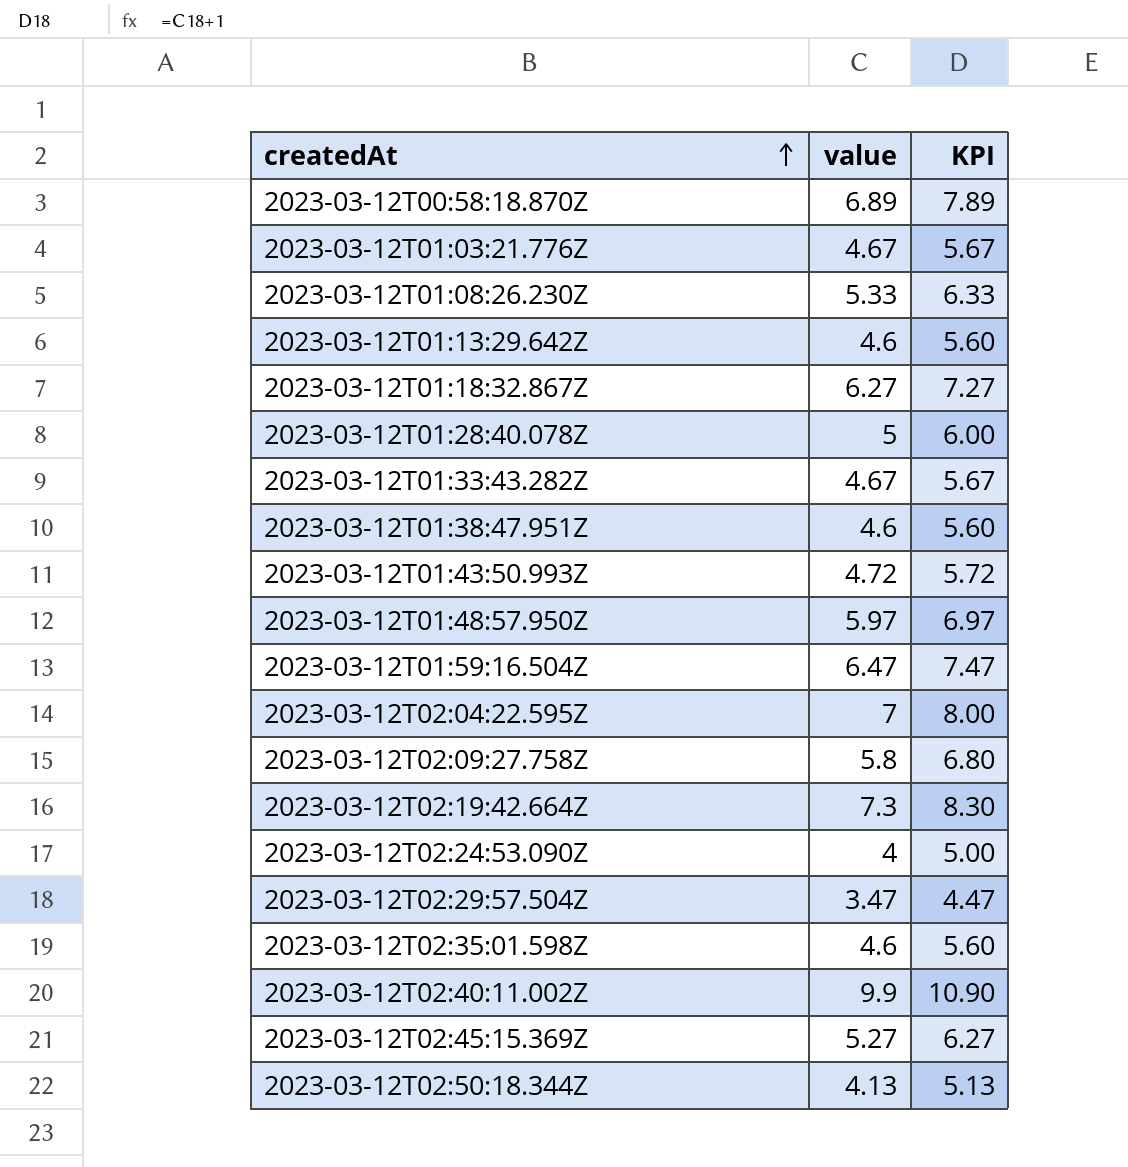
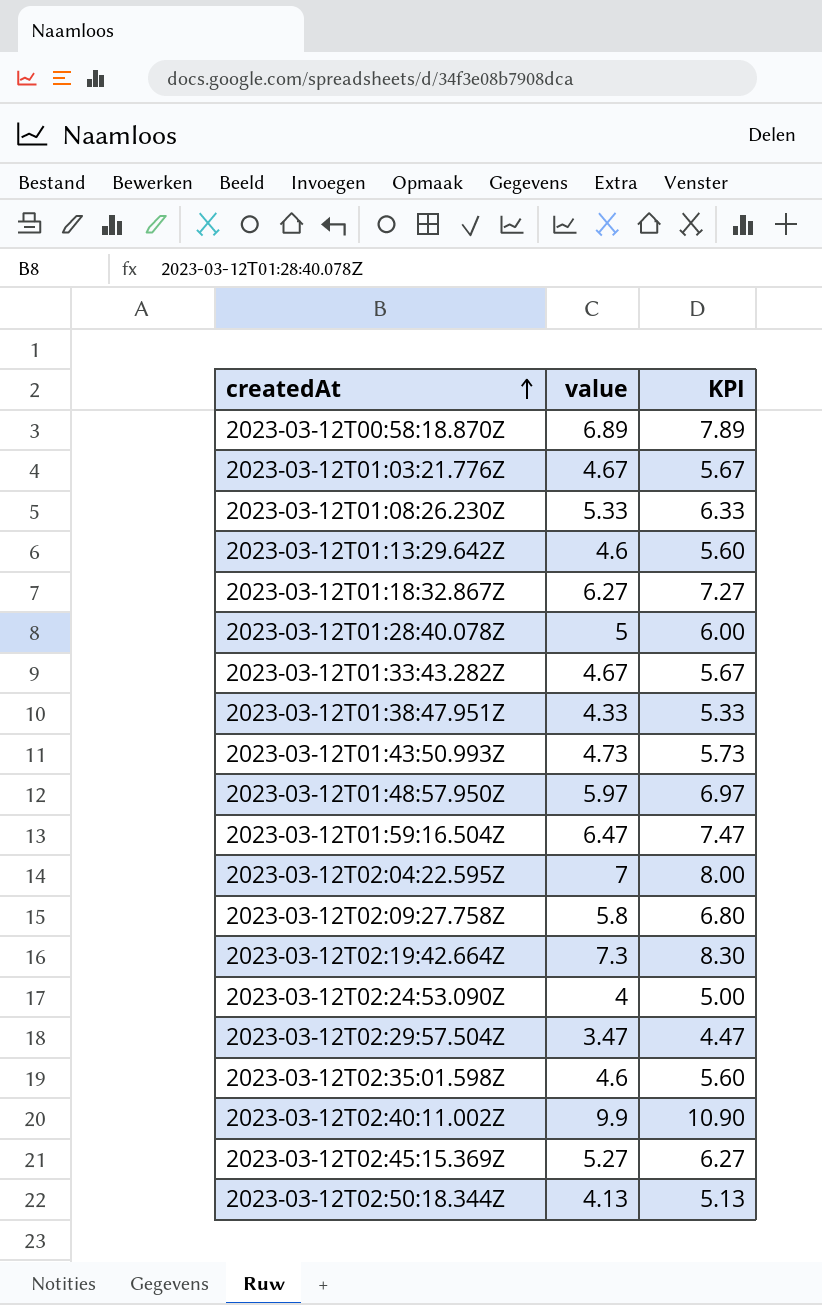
2023-03-12T01:38:47.951Z | value: 4.6 -> 4.33
2023-03-12T01:38:47.951Z | KPI: 5.60 -> 5.33
2023-03-12T01:43:50.993Z | value: 4.72 -> 4.73
2023-03-12T01:43:50.993Z | KPI: 5.72 -> 5.73

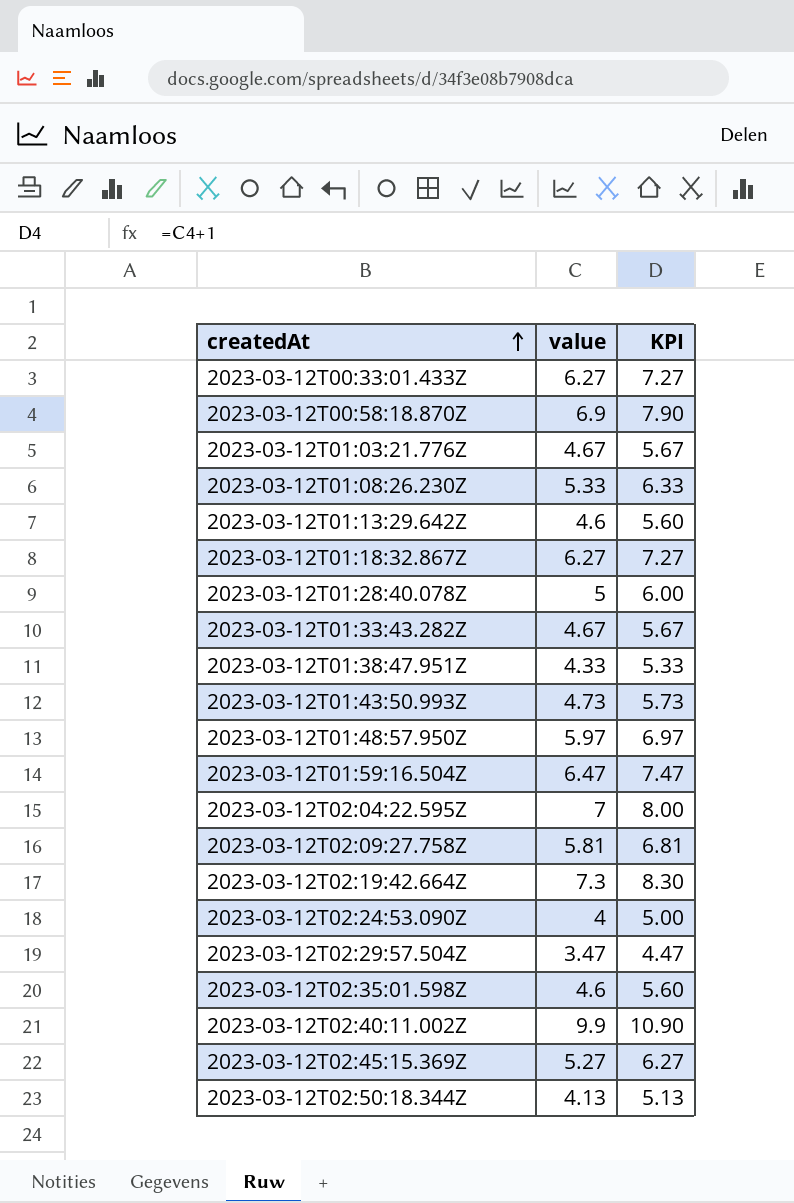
row 2023-03-12T00:33:01.433Z: none -> 6.27 | 7.27
2023-03-12T00:58:18.870Z | value: 6.89 -> 6.9
2023-03-12T00:58:18.870Z | KPI: 7.89 -> 7.90
2023-03-12T02:09:27.758Z | value: 5.8 -> 5.81
2023-03-12T02:09:27.758Z | KPI: 6.80 -> 6.81

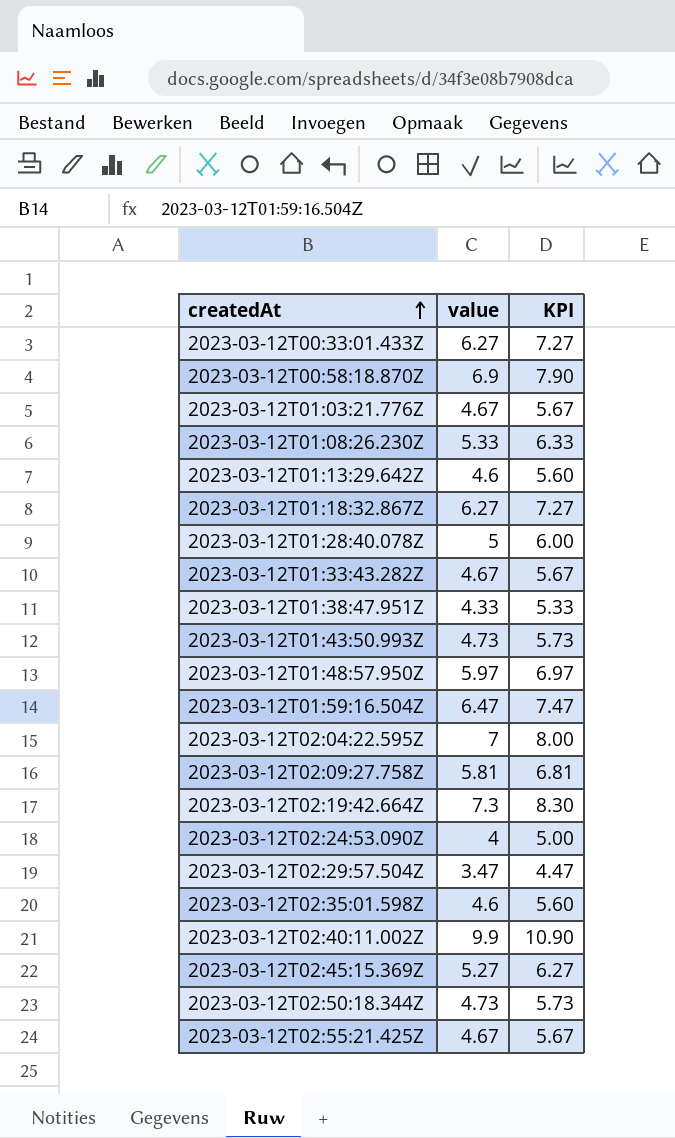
2023-03-12T02:50:18.344Z | value: 4.13 -> 4.73
2023-03-12T02:50:18.344Z | KPI: 5.13 -> 5.73
row 2023-03-12T02:55:21.425Z: none -> 4.67 | 5.67

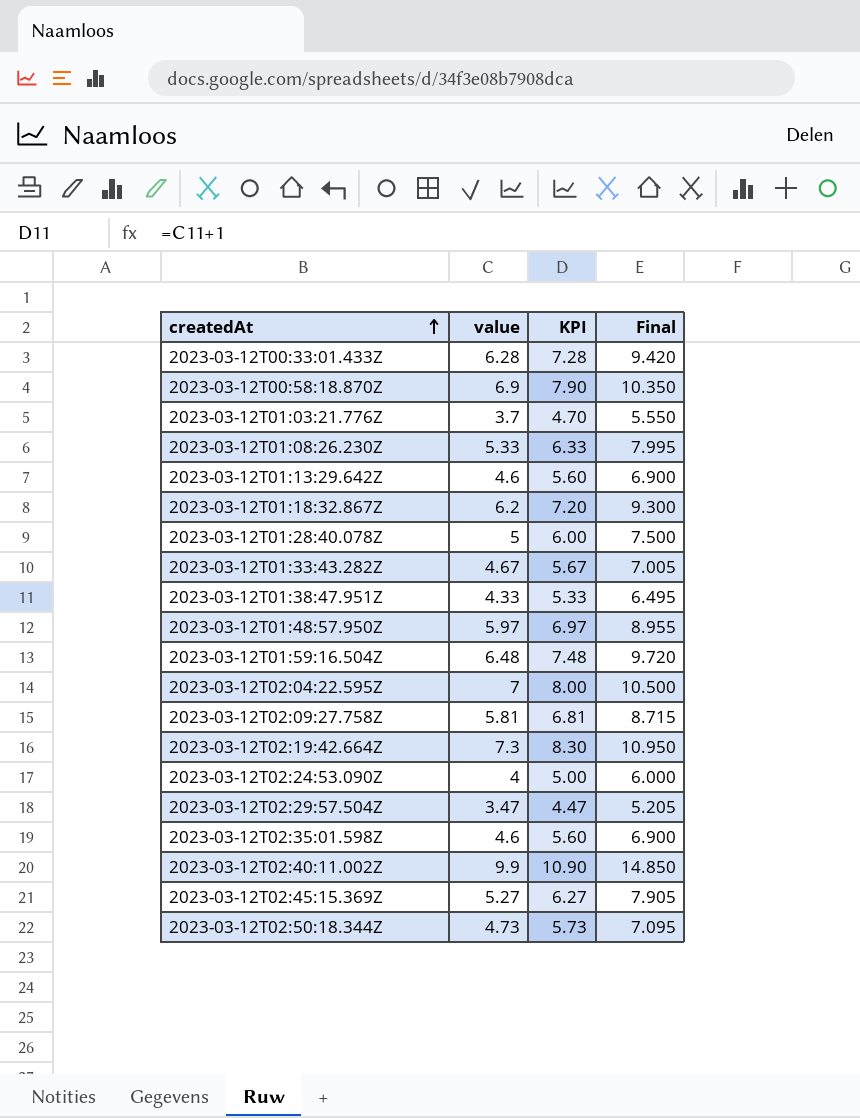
column Final | formula: none -> [value] * 1.5
row 2023-03-12T01:43:50.993Z: 4.73 | 5.73 -> none
row 2023-03-12T02:55:21.425Z: 4.67 | 5.67 -> none
2023-03-12T00:33:01.433Z | value: 6.27 -> 6.28
2023-03-12T00:33:01.433Z | KPI: 7.27 -> 7.28
2023-03-12T01:03:21.776Z | value: 4.67 -> 3.7
2023-03-12T01:03:21.776Z | KPI: 5.67 -> 4.70
2023-03-12T01:18:32.867Z | value: 6.27 -> 6.2
2023-03-12T01:18:32.867Z | KPI: 7.27 -> 7.20
2023-03-12T01:59:16.504Z | value: 6.47 -> 6.48
2023-03-12T01:59:16.504Z | KPI: 7.47 -> 7.48

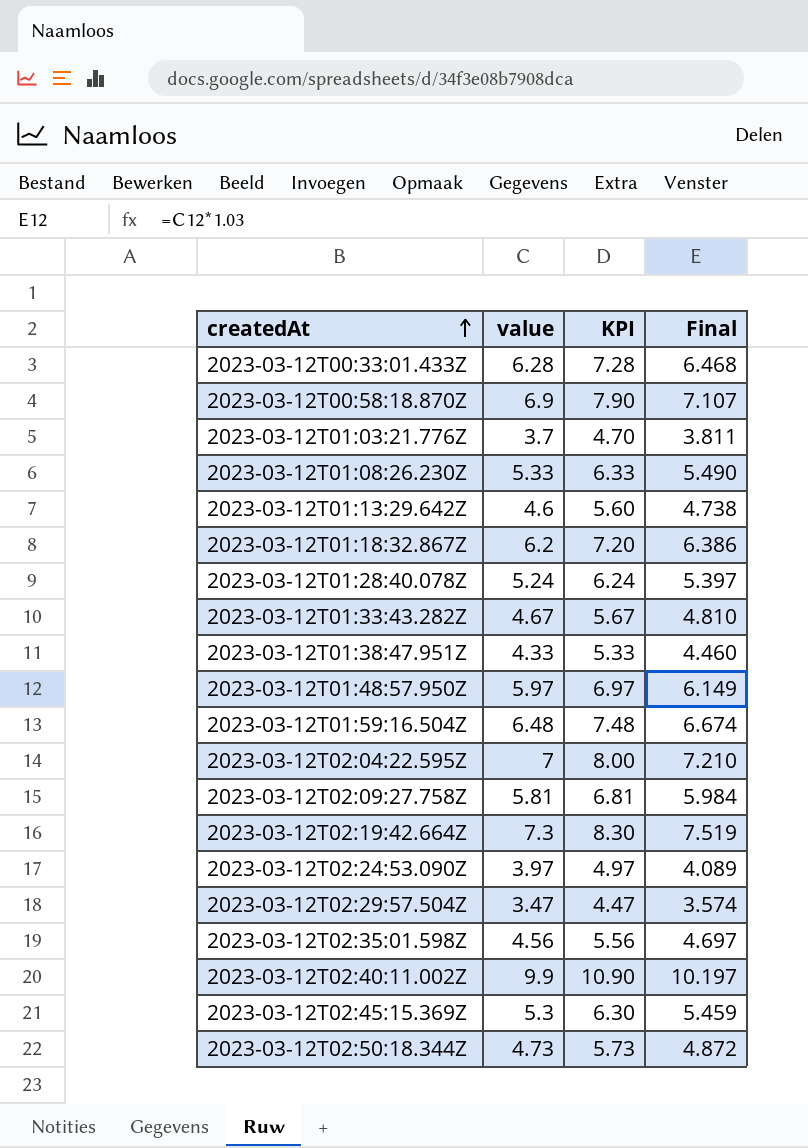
column Final | formula: [value] * 1.5 -> [value] * 1.03
2023-03-12T01:28:40.078Z | value: 5 -> 5.24
2023-03-12T01:28:40.078Z | KPI: 6.00 -> 6.24
2023-03-12T02:24:53.090Z | value: 4 -> 3.97
2023-03-12T02:24:53.090Z | KPI: 5.00 -> 4.97
2023-03-12T02:35:01.598Z | value: 4.6 -> 4.56
2023-03-12T02:35:01.598Z | KPI: 5.60 -> 5.56
2023-03-12T02:45:15.369Z | value: 5.27 -> 5.3
2023-03-12T02:45:15.369Z | KPI: 6.27 -> 6.30

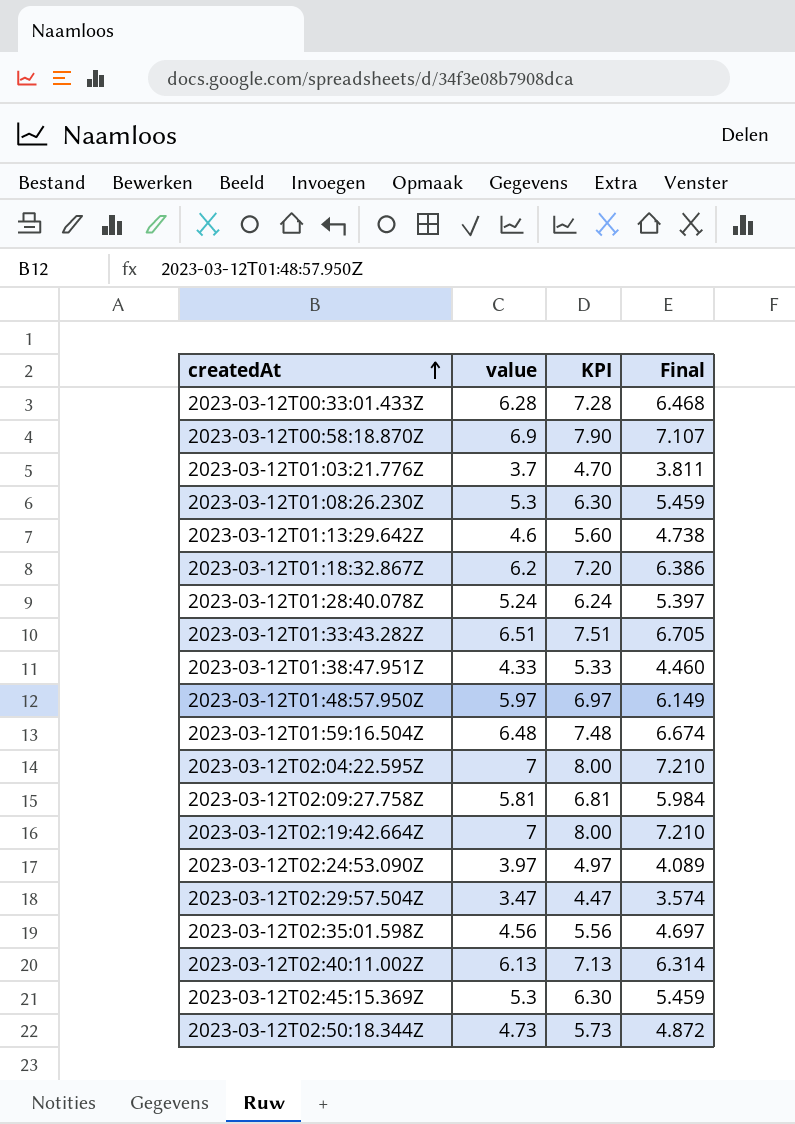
2023-03-12T01:08:26.230Z | value: 5.33 -> 5.3
2023-03-12T01:08:26.230Z | KPI: 6.33 -> 6.30
2023-03-12T01:08:26.230Z | Final: 5.490 -> 5.459
2023-03-12T01:33:43.282Z | value: 4.67 -> 6.51
2023-03-12T01:33:43.282Z | KPI: 5.67 -> 7.51
2023-03-12T01:33:43.282Z | Final: 4.810 -> 6.705
2023-03-12T02:19:42.664Z | value: 7.3 -> 7
2023-03-12T02:19:42.664Z | KPI: 8.30 -> 8.00
2023-03-12T02:19:42.664Z | Final: 7.519 -> 7.210
2023-03-12T02:40:11.002Z | value: 9.9 -> 6.13
2023-03-12T02:40:11.002Z | KPI: 10.90 -> 7.13
2023-03-12T02:40:11.002Z | Final: 10.197 -> 6.314

